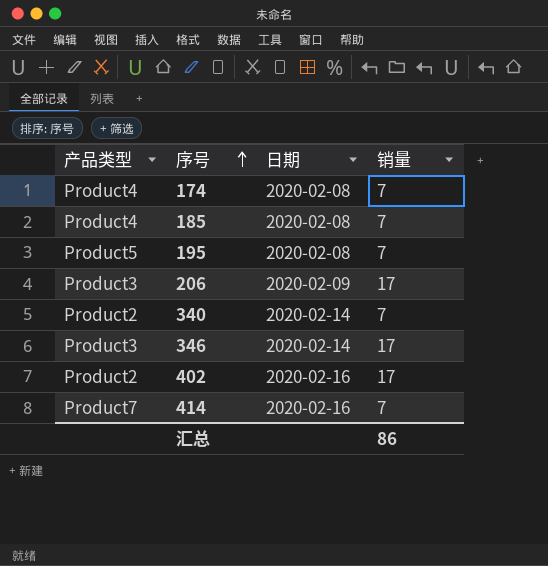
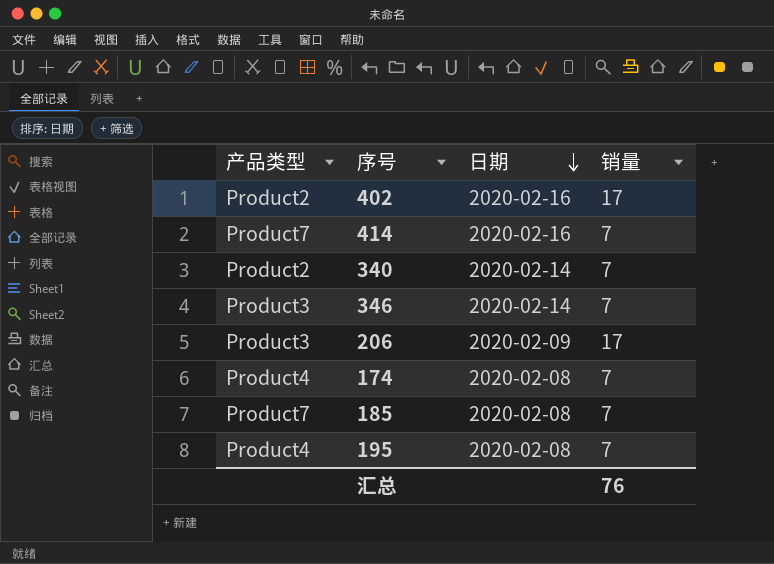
row order: 序号 ascending -> 日期 descending
346 | 销量: 17 -> 7
185 | 产品类型: Product4 -> Product7
195 | 产品类型: Product5 -> Product4
汇总 | 销量: 86 -> 76

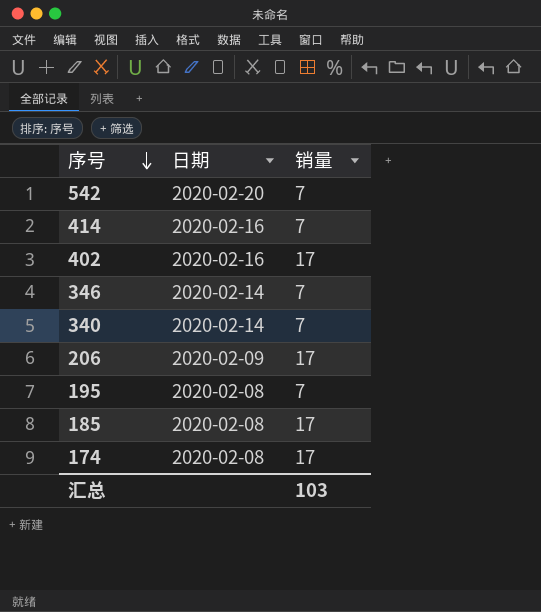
row order: 日期 descending -> 序号 descending
column 产品类型 | position: 1 -> none
row 542: none -> 2020-02-20 | 7
185 | 销量: 7 -> 17
174 | 销量: 7 -> 17
汇总 | 销量: 76 -> 103

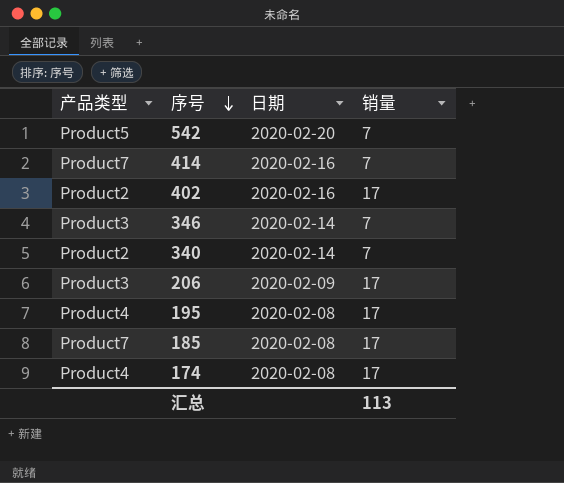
column 产品类型 | position: none -> 1
195 | 销量: 7 -> 17
汇总 | 销量: 103 -> 113

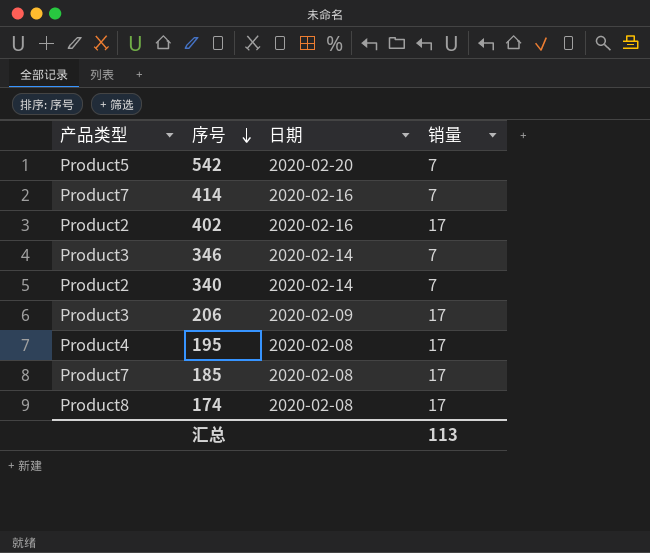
174 | 产品类型: Product4 -> Product8

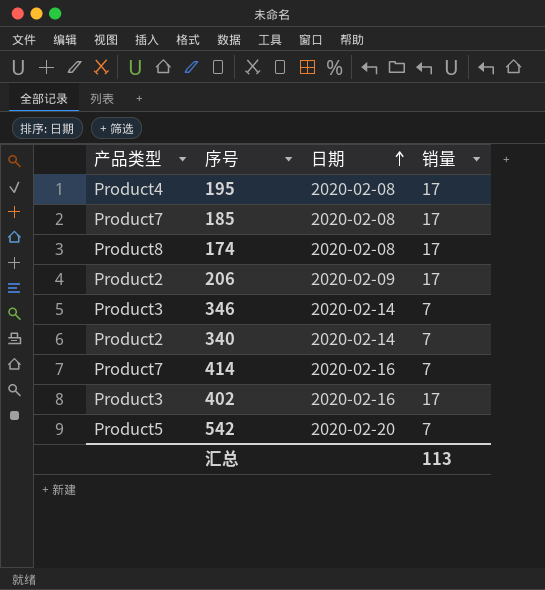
row order: 序号 descending -> 日期 ascending
206 | 产品类型: Product3 -> Product2
402 | 产品类型: Product2 -> Product3

